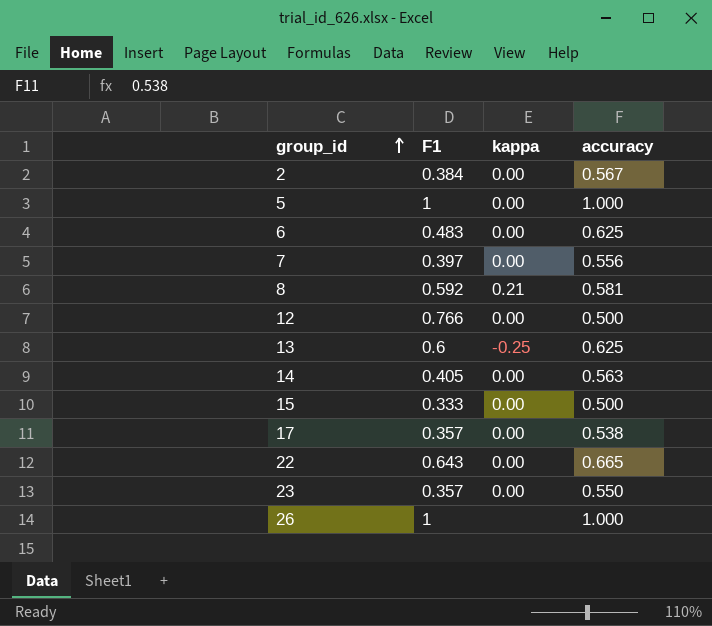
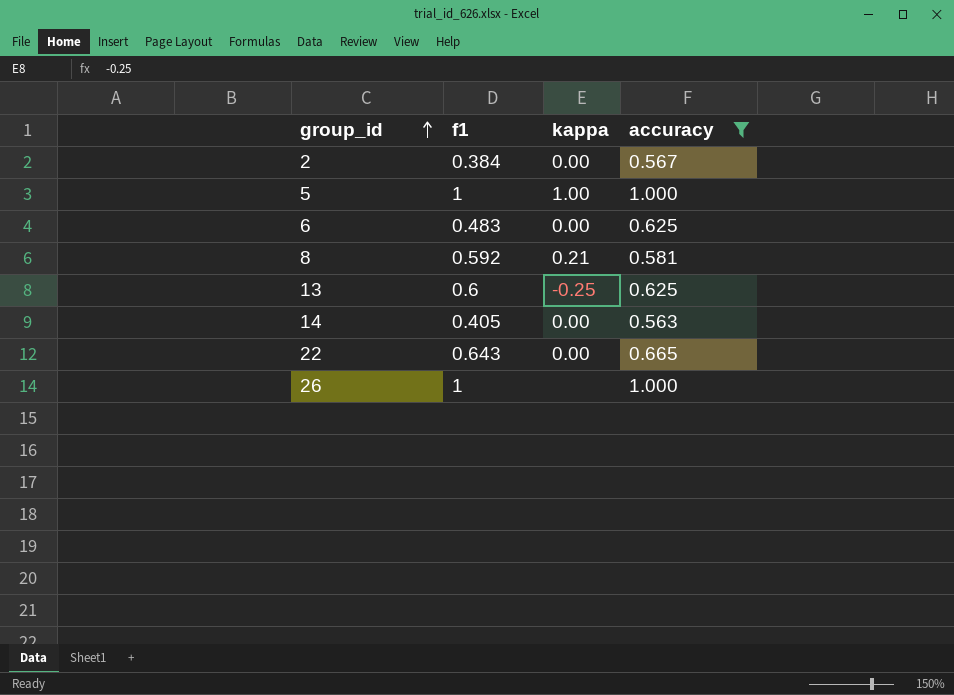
filter: none -> accuracy >= 0.563
column name: F1 -> f1
5 | kappa: 0.00 -> 1.00

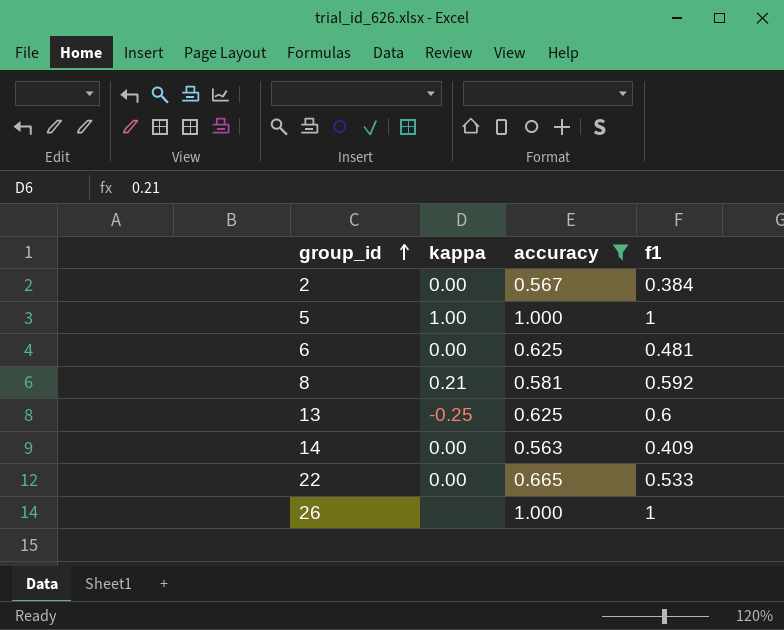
column f1 | position: 2 -> 4
6 | f1: 0.483 -> 0.481
14 | f1: 0.405 -> 0.409
22 | f1: 0.643 -> 0.533

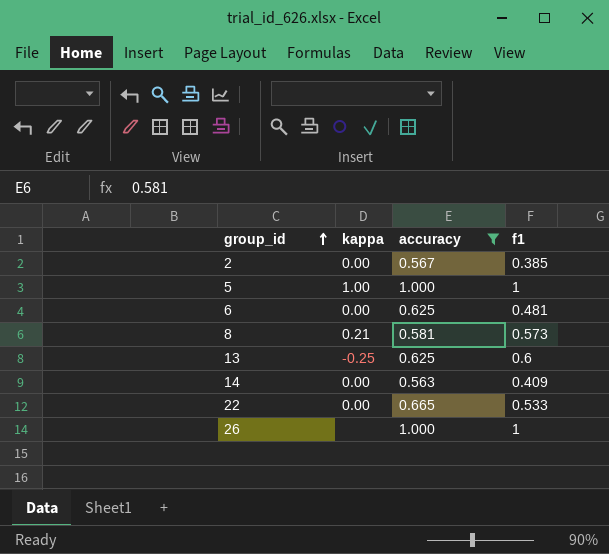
2 | f1: 0.384 -> 0.385
8 | f1: 0.592 -> 0.573

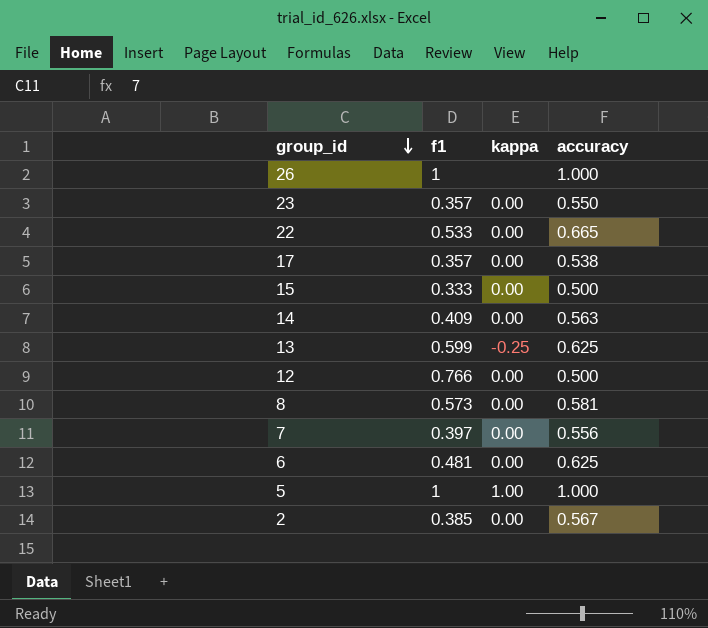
filter: accuracy >= 0.563 -> none
row order: group_id ascending -> group_id descending
column f1 | position: 4 -> 2
13 | f1: 0.6 -> 0.599
8 | kappa: 0.21 -> 0.00

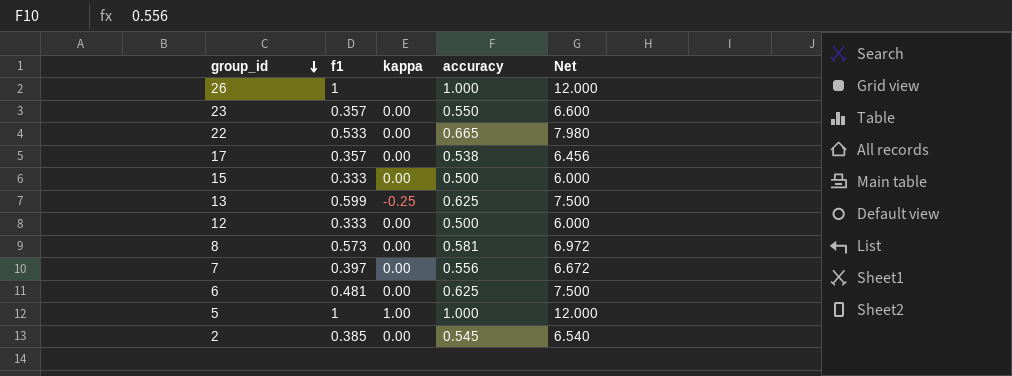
column Net | formula: none -> [accuracy] * 12
row 14: 0.409 | 0.00 | 0.563 -> none
12 | f1: 0.766 -> 0.333
2 | accuracy: 0.567 -> 0.545

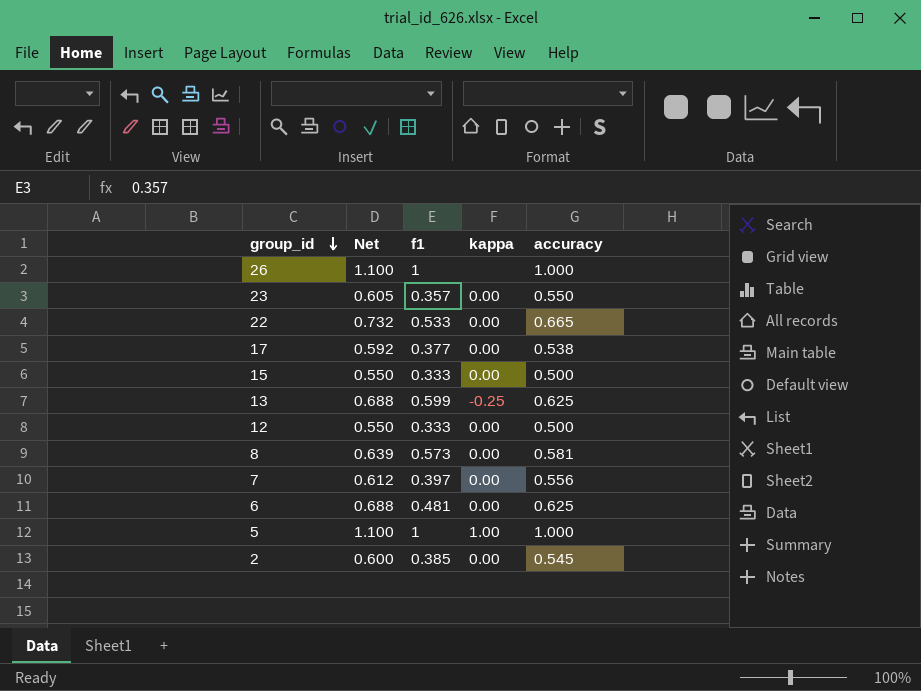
column Net | formula: [accuracy] * 12 -> [accuracy] * 1.1
column Net | position: 5 -> 2
17 | f1: 0.357 -> 0.377

